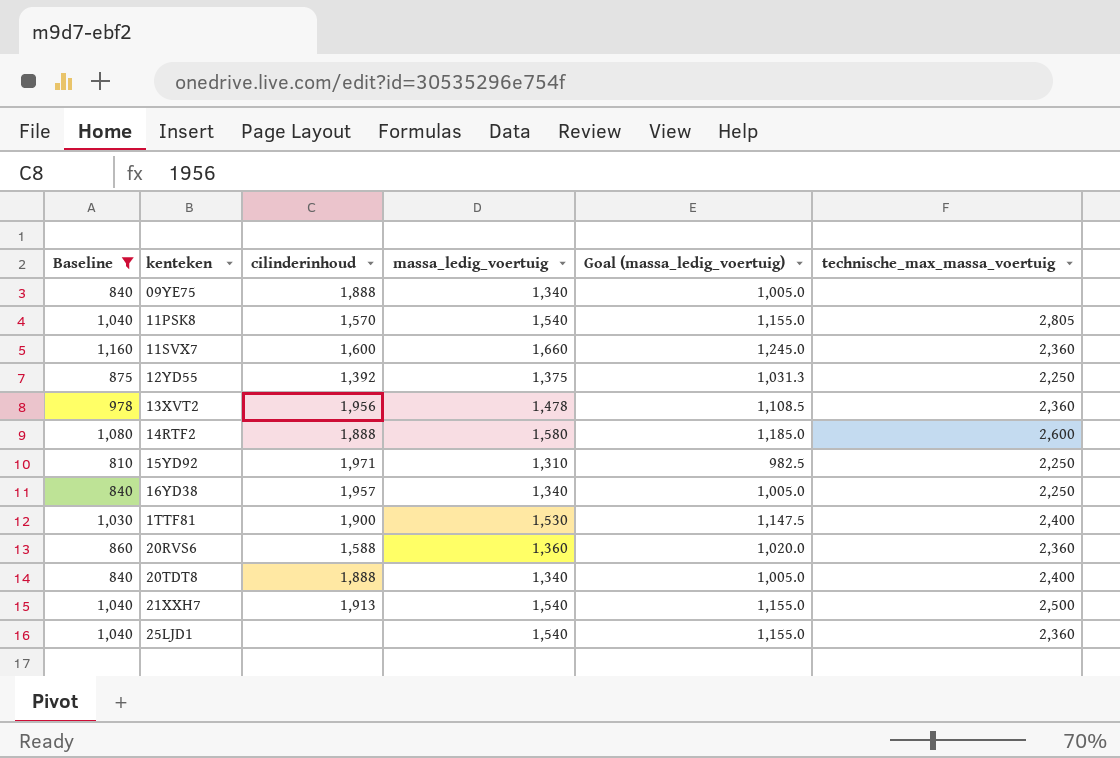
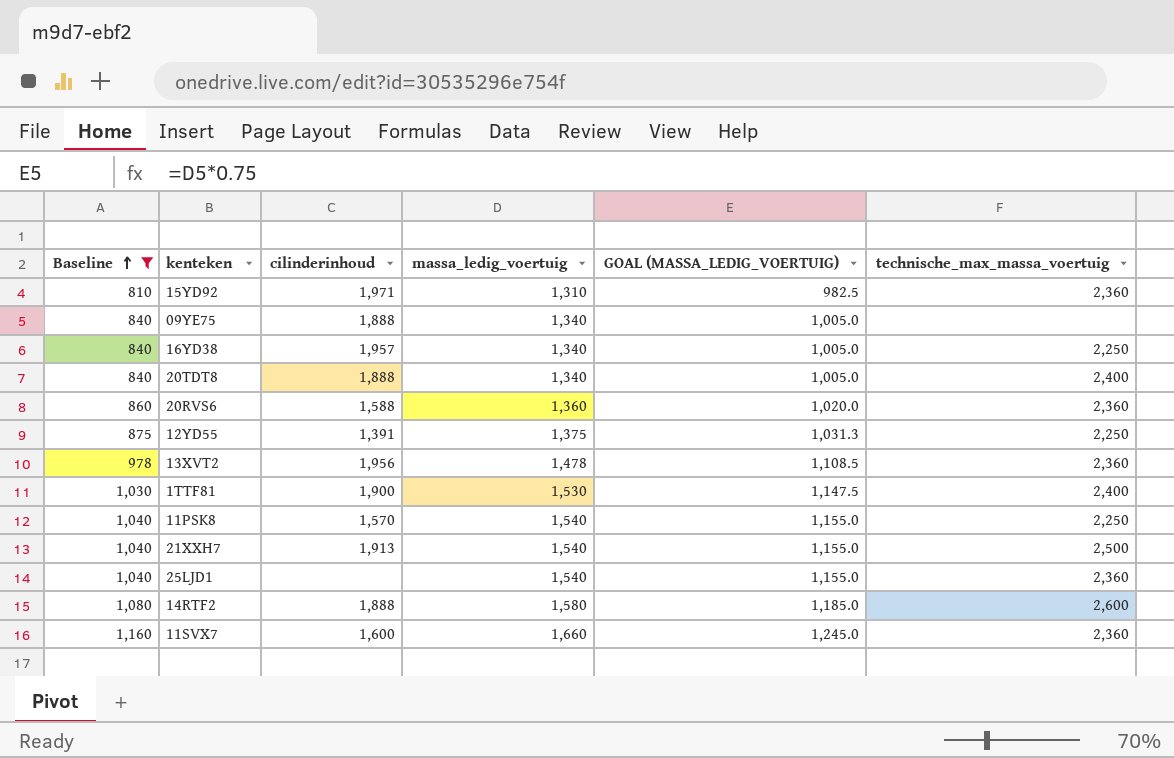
row order: none -> Baseline ascending
column name: Goal (massa_ledig_voertuig) -> GOAL (MASSA_LEDIG_VOERTUIG)
15YD92 | technische_max_massa_voertuig: 2,250 -> 2,360
12YD55 | cilinderinhoud: 1,392 -> 1,391
11PSK8 | technische_max_massa_voertuig: 2,805 -> 2,250

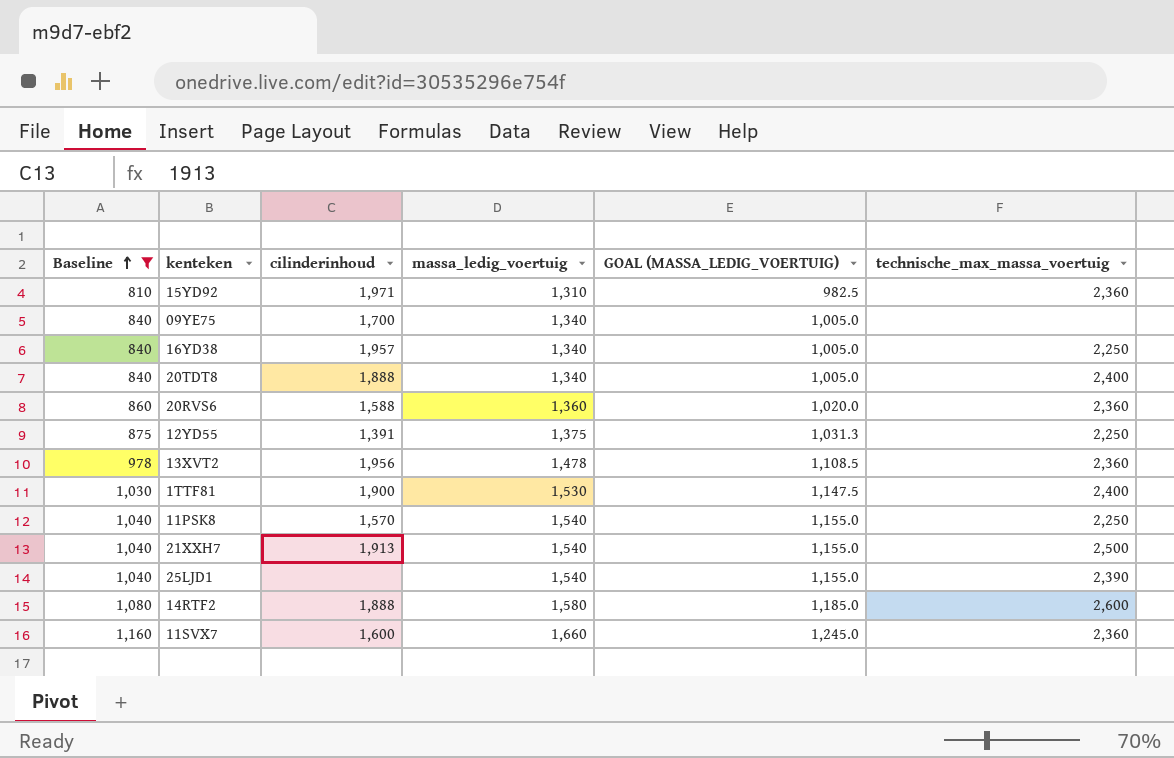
09YE75 | cilinderinhoud: 1,888 -> 1,700
25LJD1 | technische_max_massa_voertuig: 2,360 -> 2,390

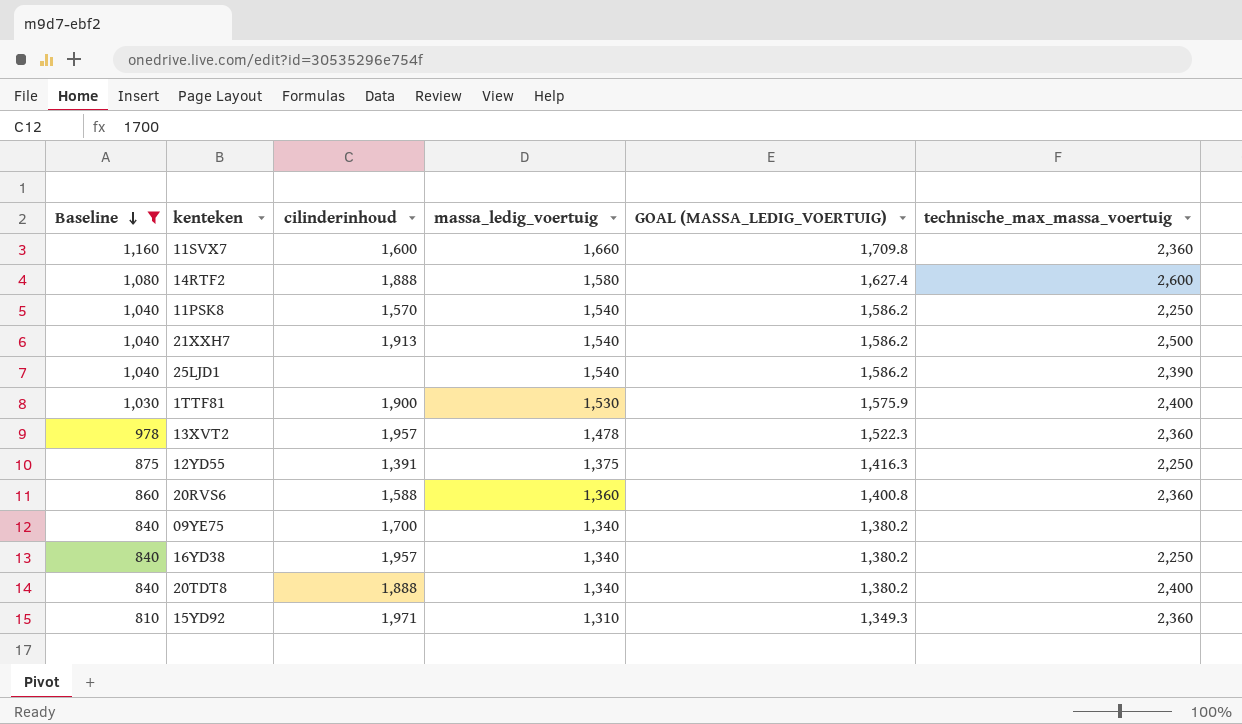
row order: Baseline ascending -> Baseline descending
column GOAL (MASSA_LEDIG_VOERTUIG) | formula: [massa_ledig_voertuig] * 0.75 -> [massa_ledig_voertuig] * 1.03
13XVT2 | cilinderinhoud: 1,956 -> 1,957

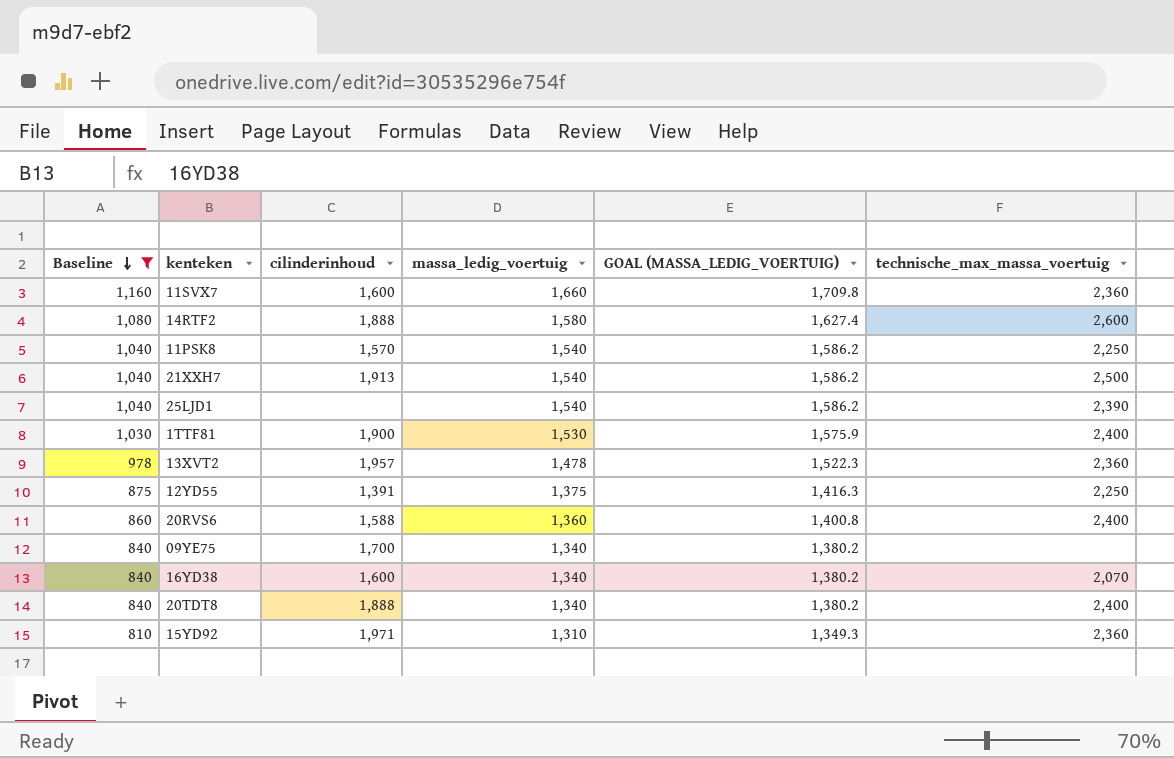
20RVS6 | technische_max_massa_voertuig: 2,360 -> 2,400
16YD38 | cilinderinhoud: 1,957 -> 1,600
16YD38 | technische_max_massa_voertuig: 2,250 -> 2,070

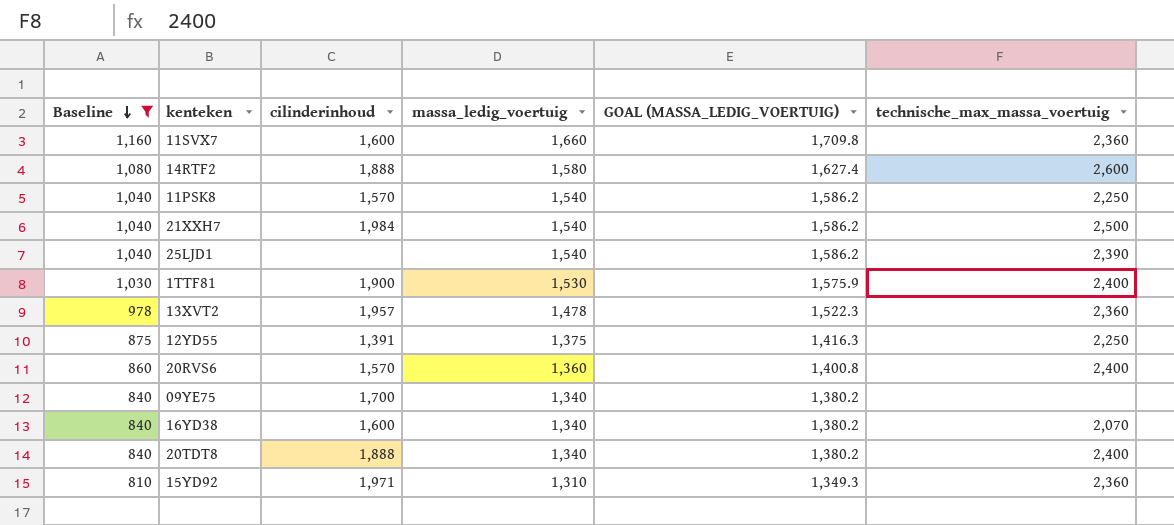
21XXH7 | cilinderinhoud: 1,913 -> 1,984
20RVS6 | cilinderinhoud: 1,588 -> 1,570

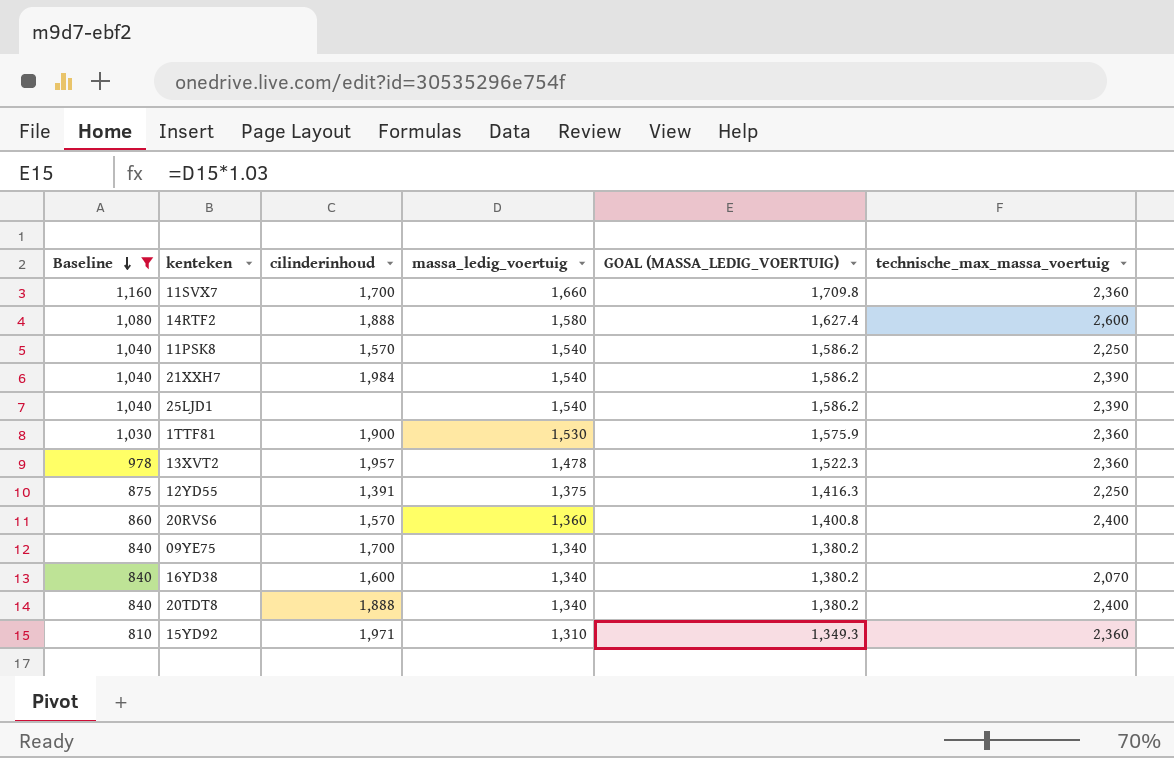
11SVX7 | cilinderinhoud: 1,600 -> 1,700
21XXH7 | technische_max_massa_voertuig: 2,500 -> 2,390
1TTF81 | technische_max_massa_voertuig: 2,400 -> 2,360

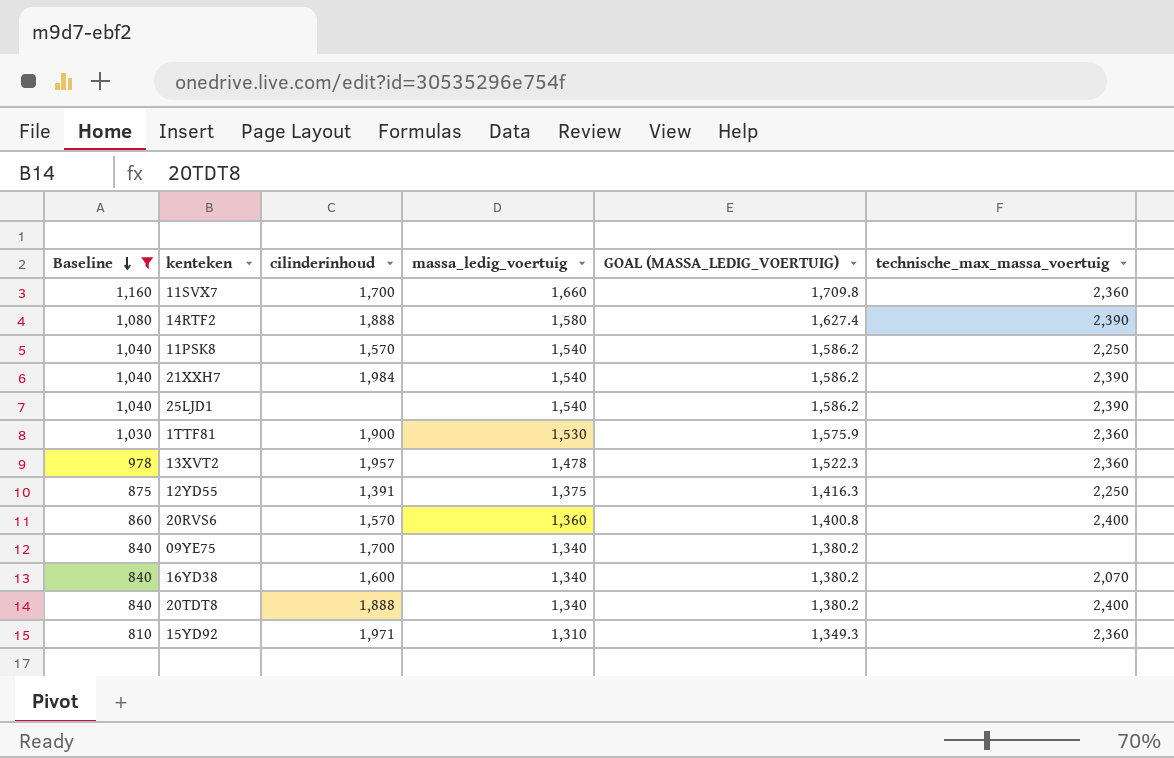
14RTF2 | technische_max_massa_voertuig: 2,600 -> 2,390

